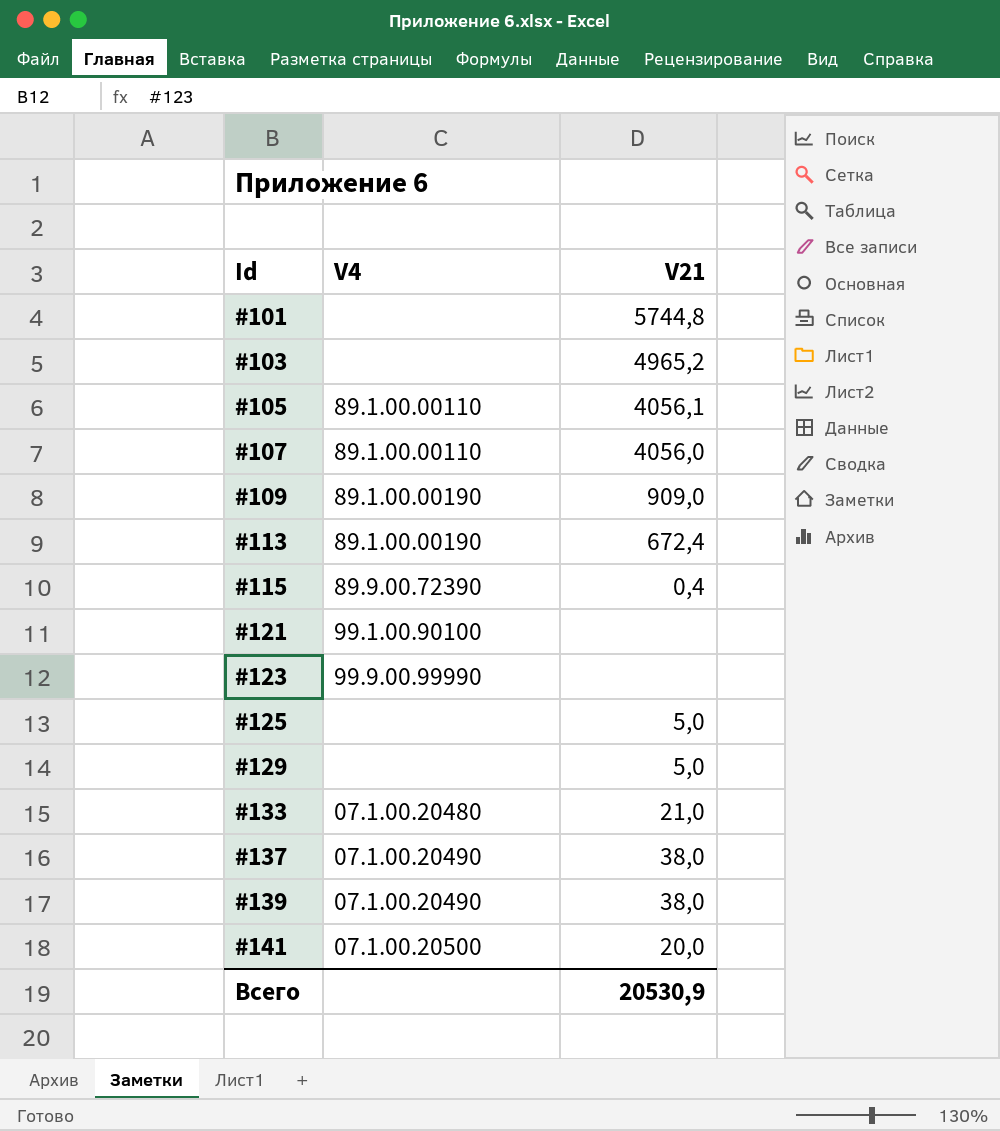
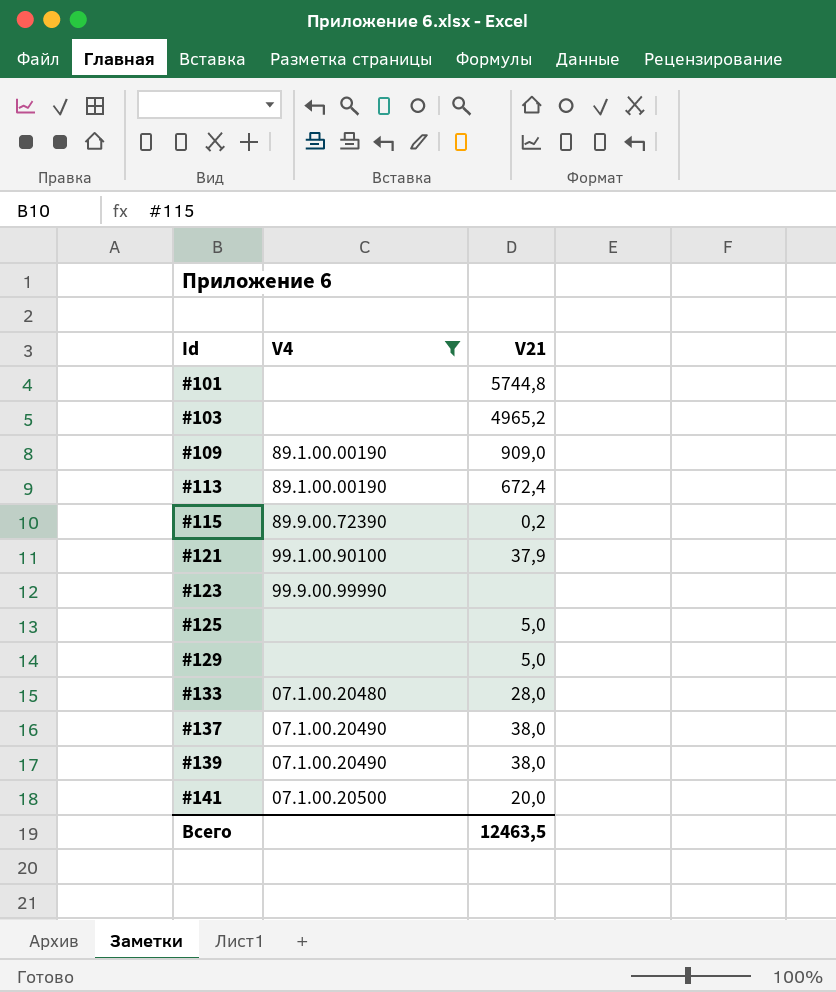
filter: none -> V4 != 89.1.00.00110
#115 | V21: 0,4 -> 0,2
#121 | V21: none -> 37,9
#133 | V21: 21,0 -> 28,0
Всего | V21: 20530,9 -> 12463,5

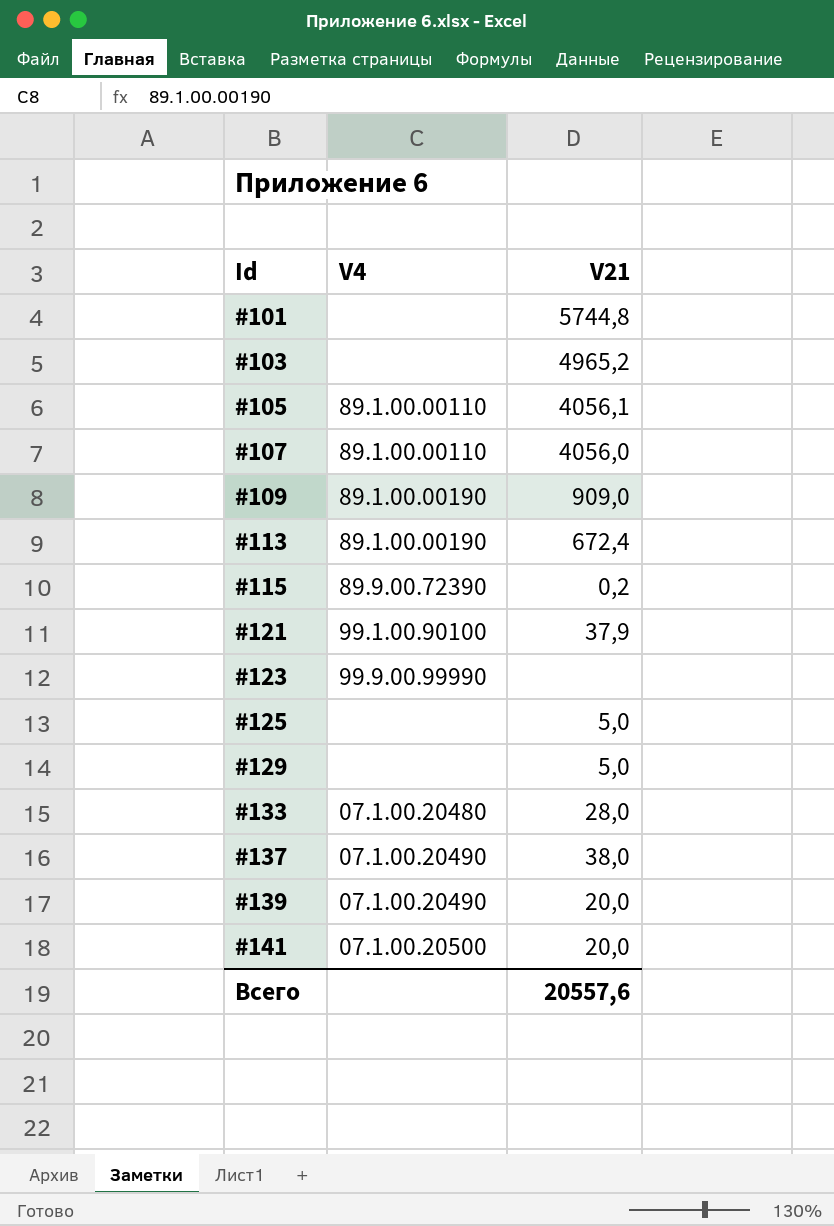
filter: V4 != 89.1.00.00110 -> none
#139 | V21: 38,0 -> 20,0
Всего | V21: 12463,5 -> 20557,6

